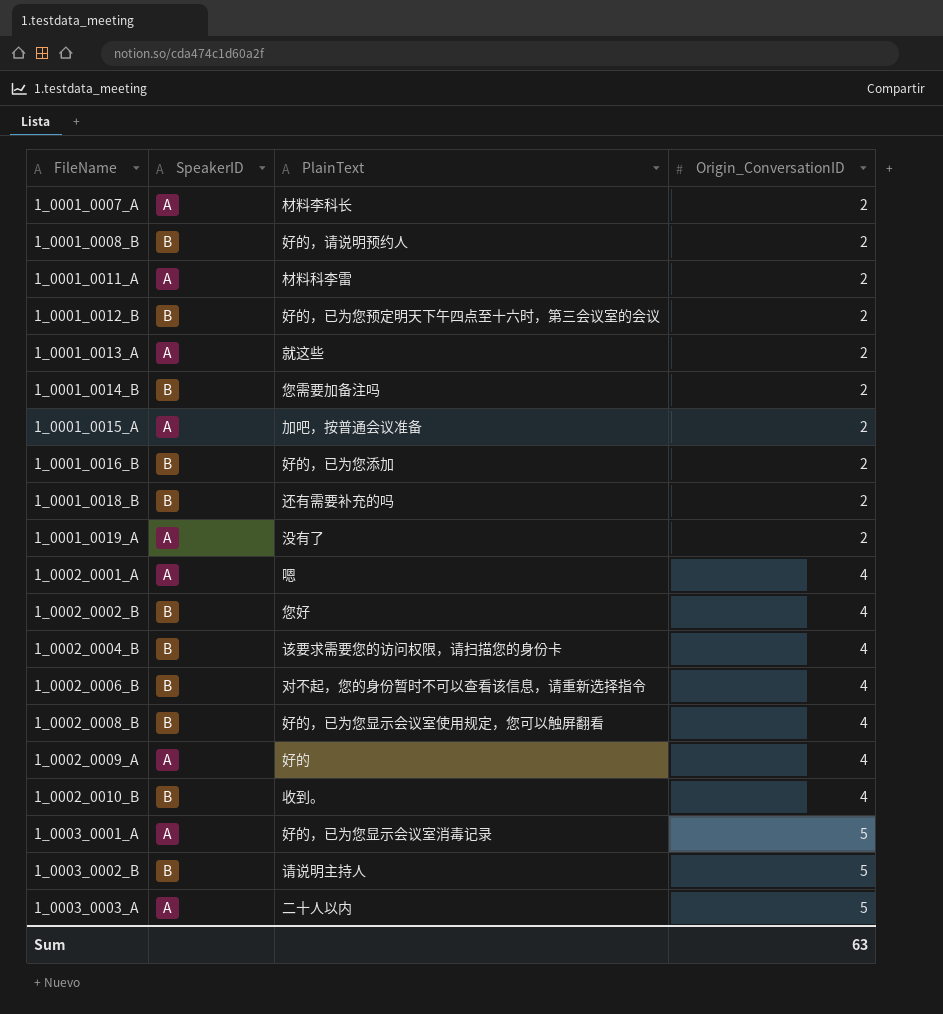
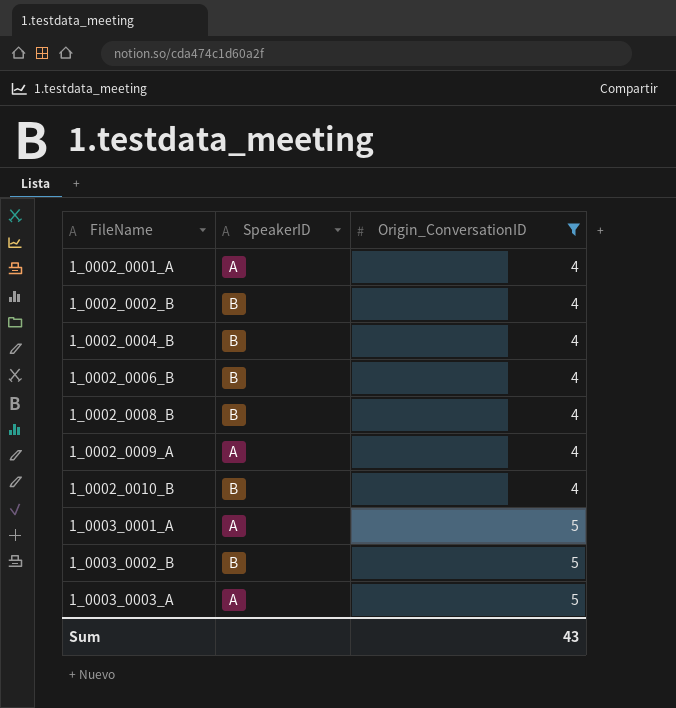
filter: none -> Origin_ConversationID != 2
column PlainText | position: 3 -> none
Sum | Origin_ConversationID: 63 -> 43

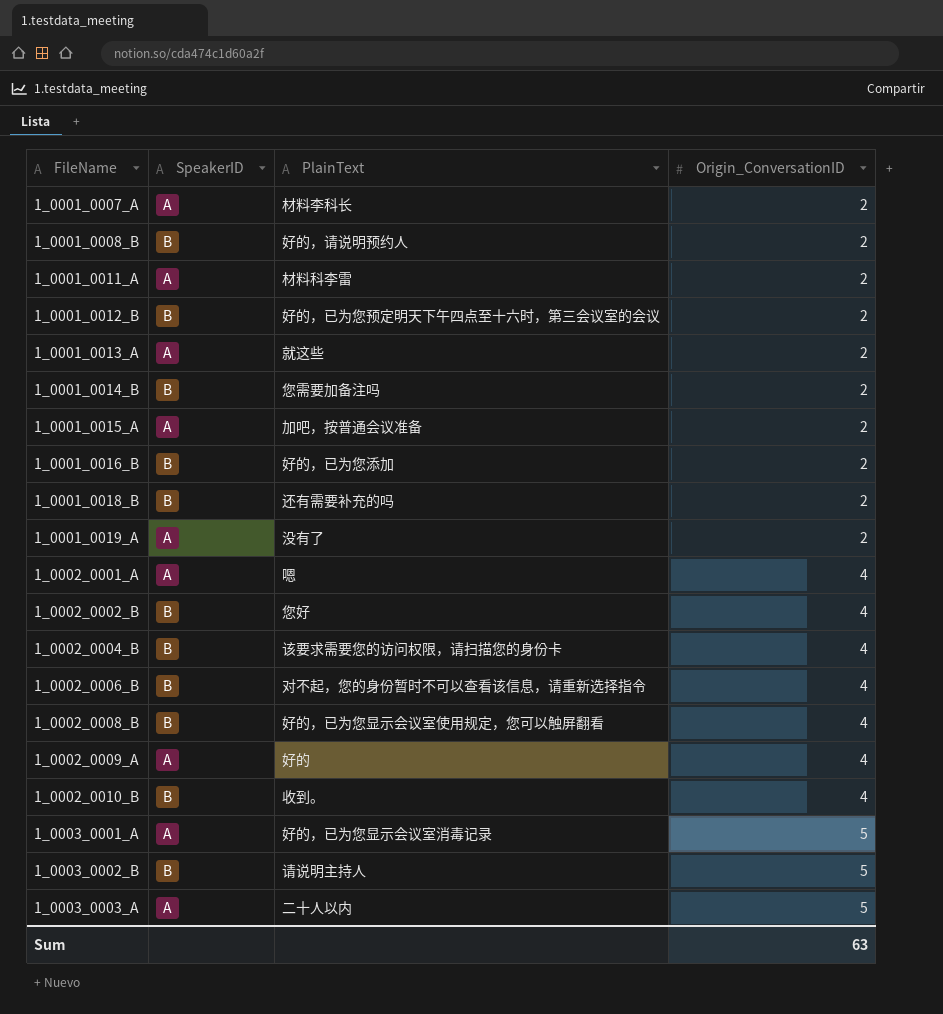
filter: Origin_ConversationID != 2 -> none
column PlainText | position: none -> 3
Sum | Origin_ConversationID: 43 -> 63

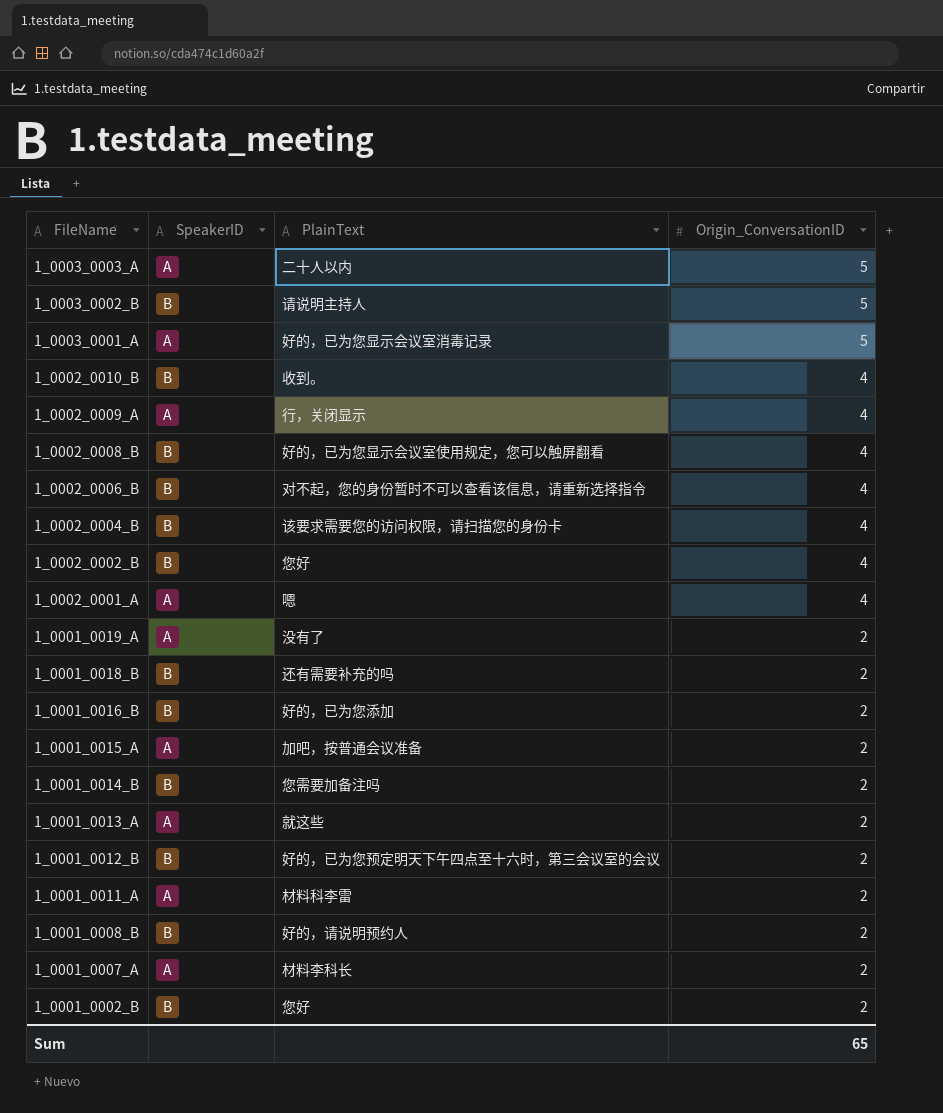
row order: FileName ascending -> FileName descending
1_0002_0009_A | PlainText: 好的 -> 行，关闭显示
row 1_0001_0002_B: none -> B | 您好 | 2
Sum | Origin_ConversationID: 63 -> 65

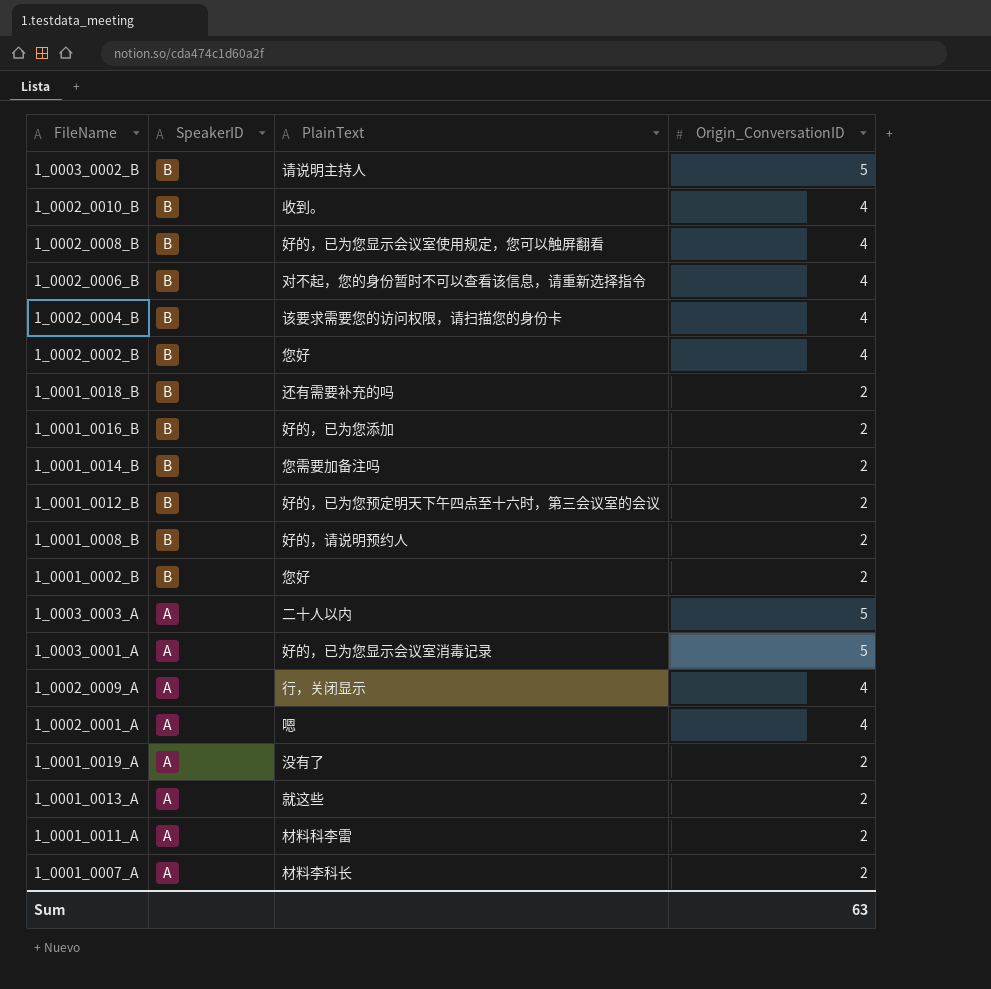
row order: FileName descending -> SpeakerID descending
row 1_0001_0015_A: A | 加吧，按普通会议准备 | 2 -> none
Sum | Origin_ConversationID: 65 -> 63

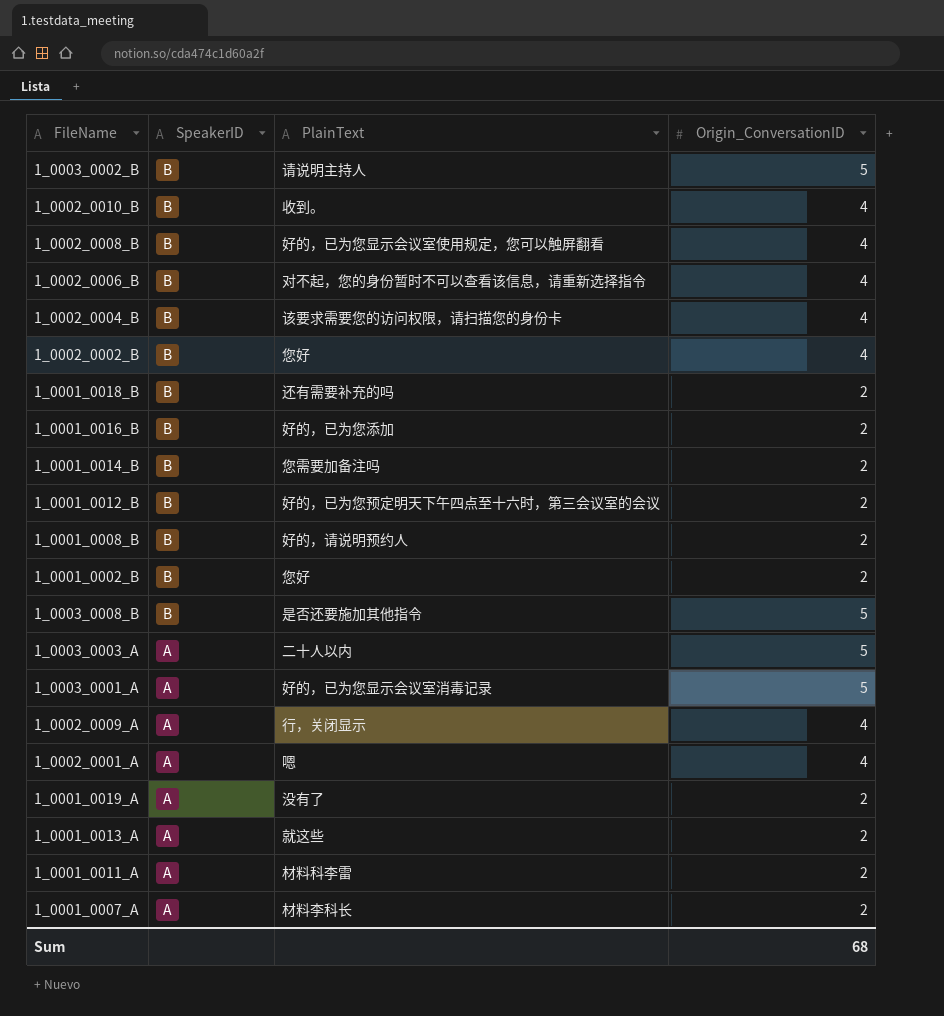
row 1_0003_0008_B: none -> B | 是否还要施加其他指令 | 5
Sum | Origin_ConversationID: 63 -> 68

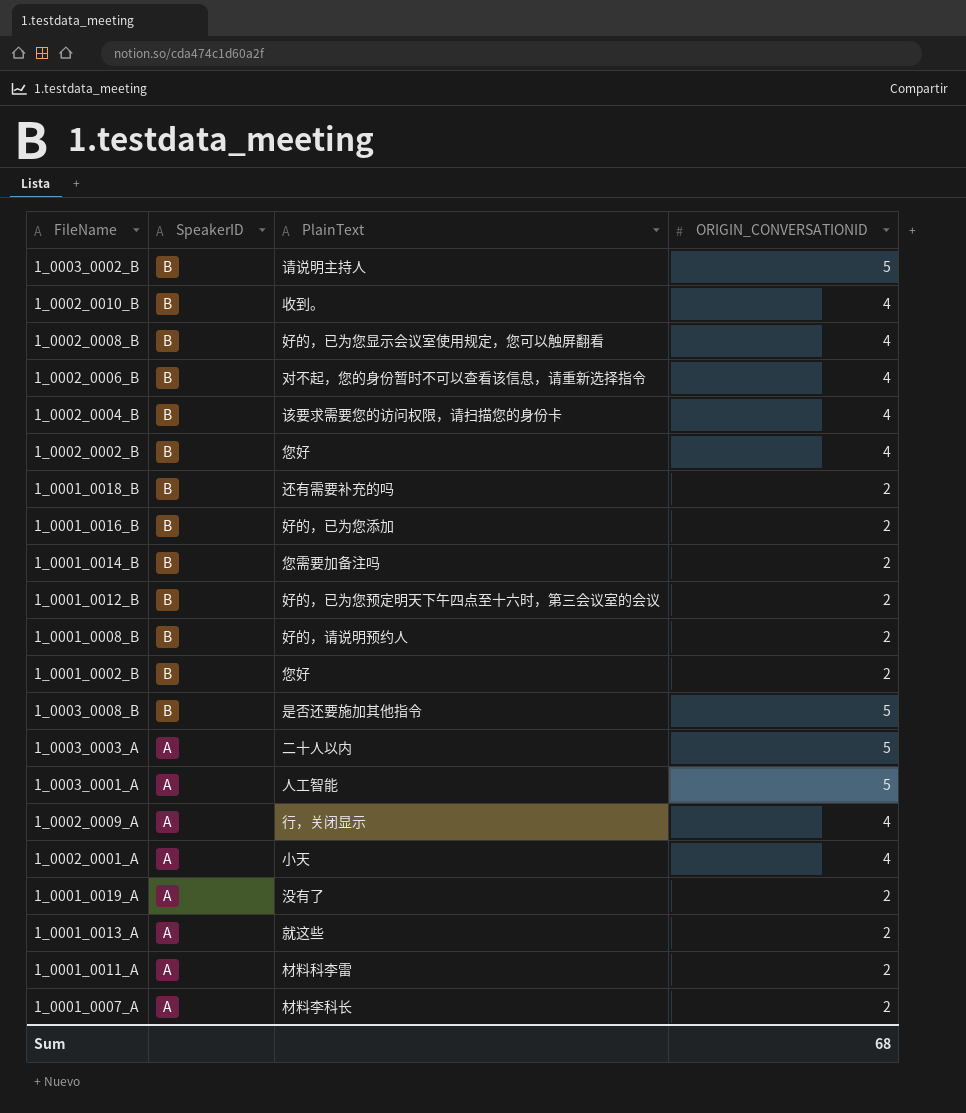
column name: Origin_ConversationID -> ORIGIN_CONVERSATIONID
1_0003_0001_A | PlainText: 好的，已为您显示会议室消毒记录 -> 人工智能
1_0002_0001_A | PlainText: 嗯 -> 小天

